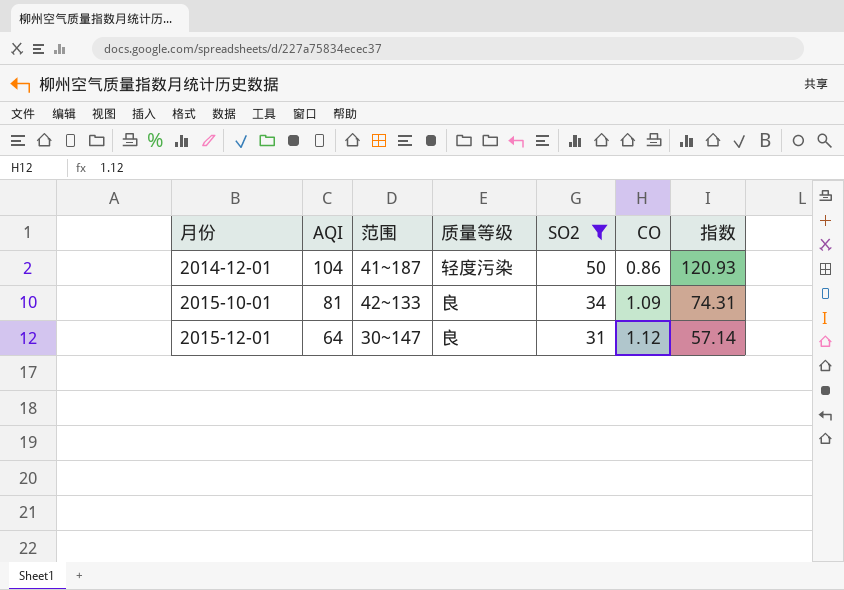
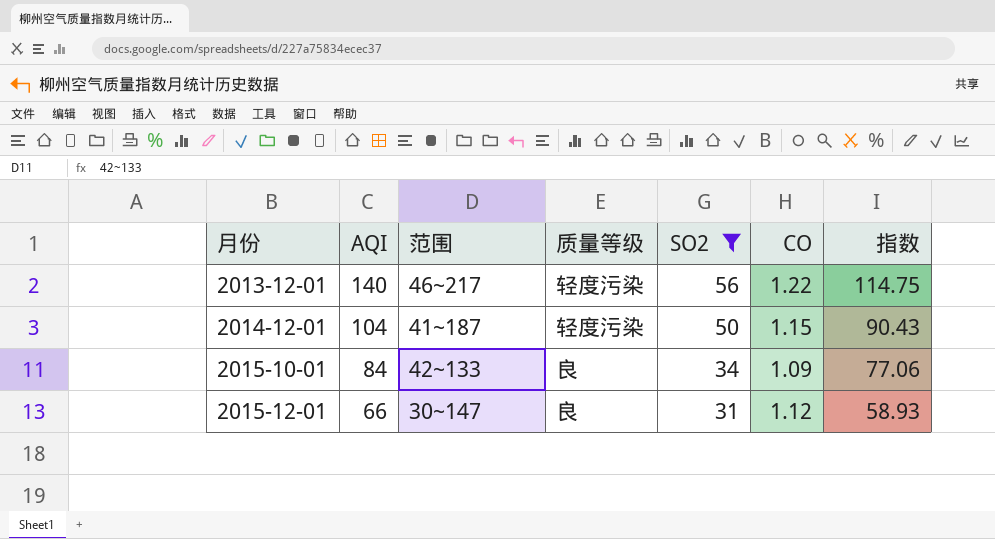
row 2013-12-01: none -> 140 | 46~217 | 轻度污染 | 56 | 1.22 | 114.75
2014-12-01 | CO: 0.86 -> 1.15
2014-12-01 | 指数: 120.93 -> 90.43
2015-10-01 | AQI: 81 -> 84
2015-10-01 | 指数: 74.31 -> 77.06
2015-12-01 | AQI: 64 -> 66
2015-12-01 | 指数: 57.14 -> 58.93

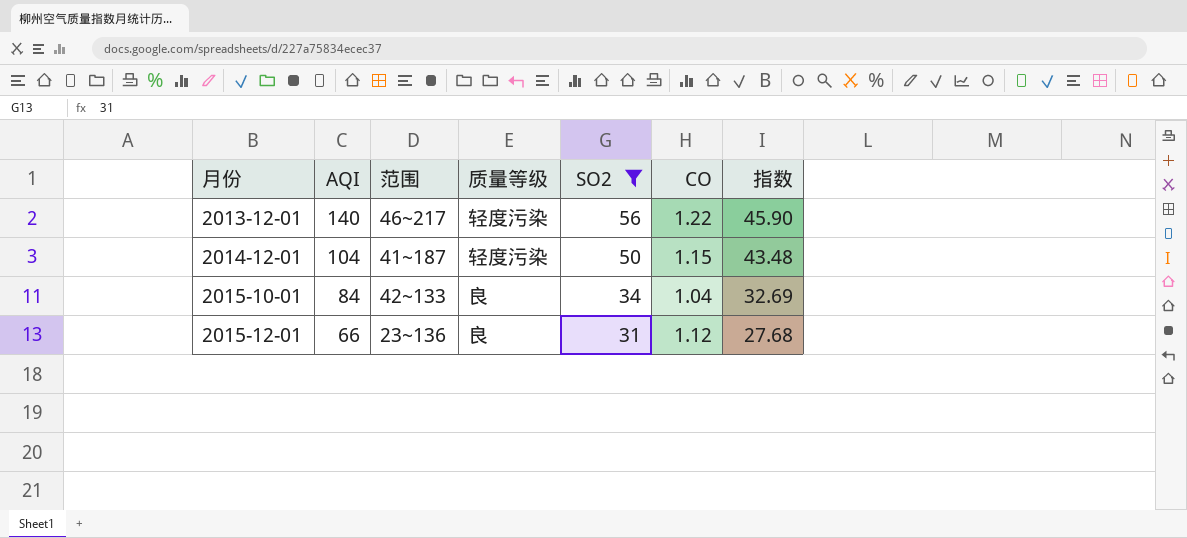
column 指数 | formula: [AQI] / [CO] -> [SO2] / [CO]
2015-10-01 | CO: 1.09 -> 1.04
2015-12-01 | 范围: 30~147 -> 23~136

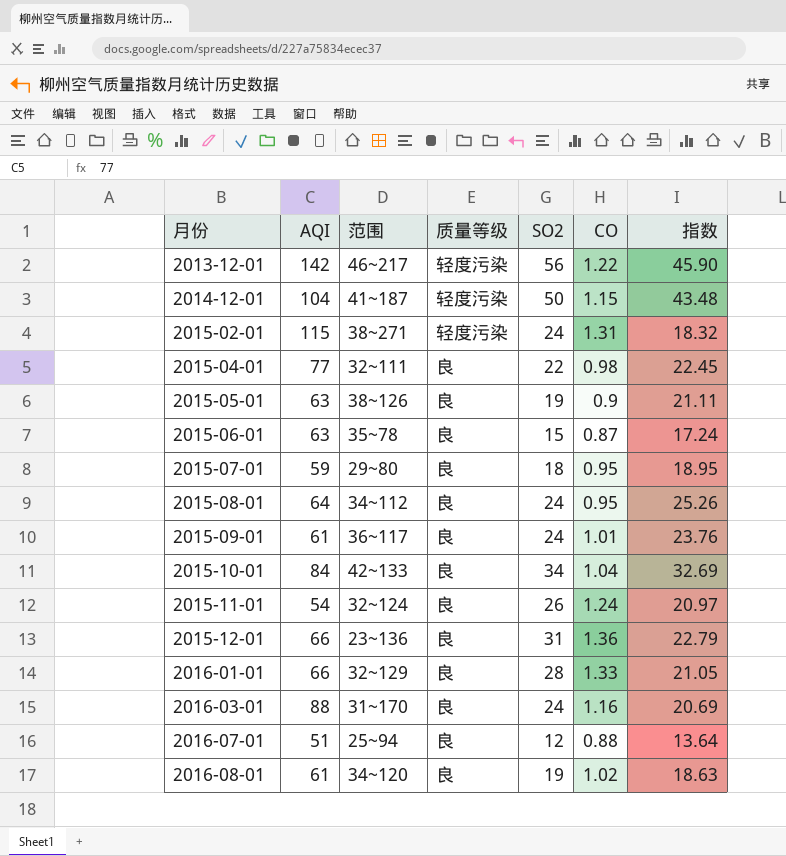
filter: SO2 >= 31 -> none
2013-12-01 | AQI: 140 -> 142
2015-12-01 | CO: 1.12 -> 1.36
2015-12-01 | 指数: 27.68 -> 22.79

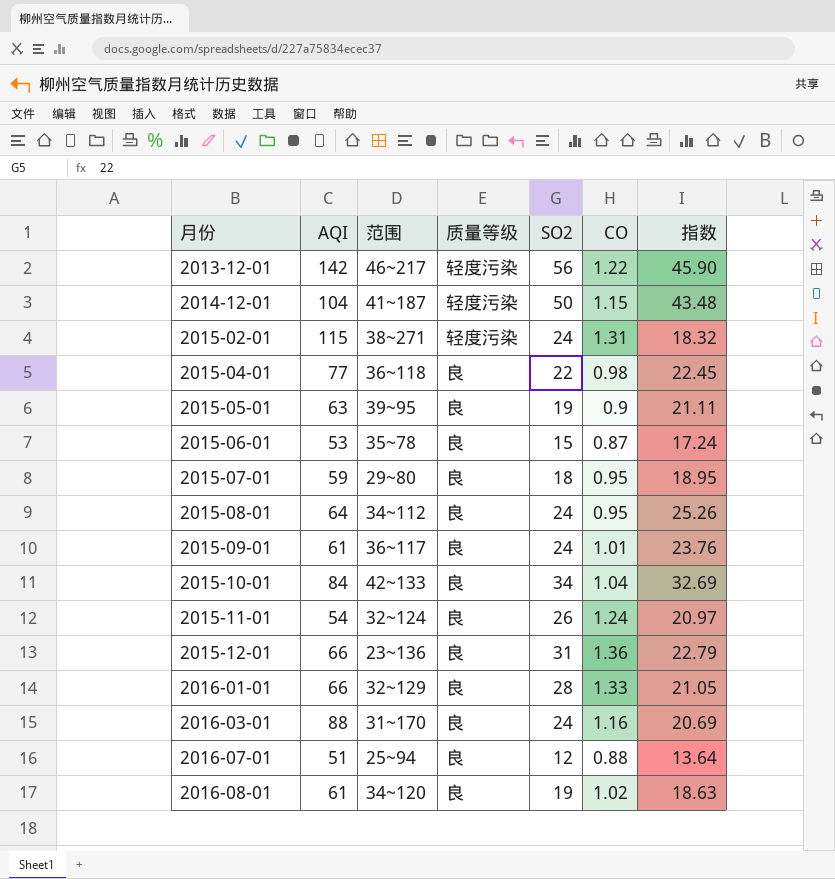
2015-04-01 | 范围: 32~111 -> 36~118
2015-05-01 | 范围: 38~126 -> 39~95
2015-06-01 | AQI: 63 -> 53

